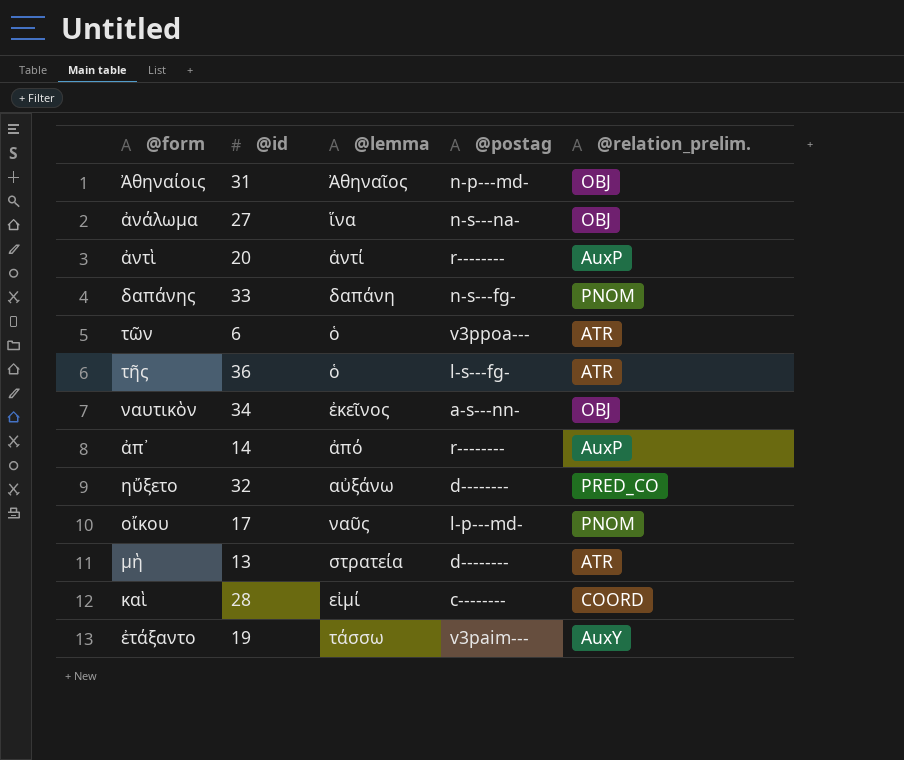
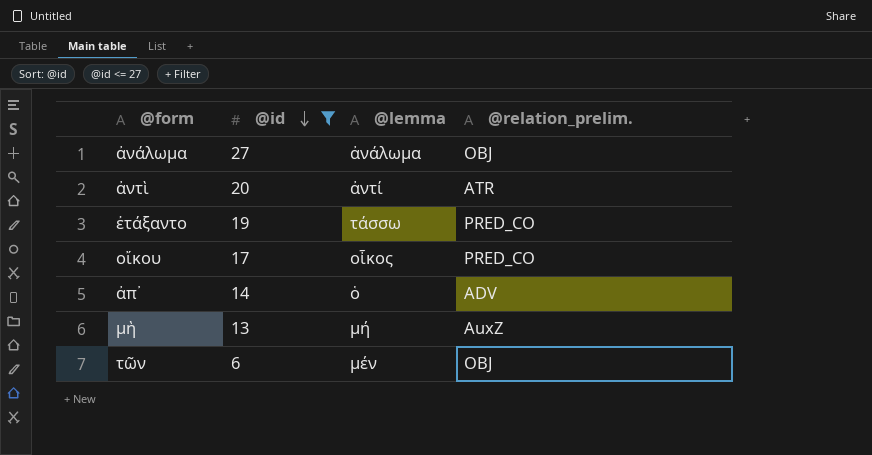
filter: none -> @id <= 27
row order: none -> @id descending
column @postag | position: 4 -> none
ἀνάλωμα | @lemma: ἵνα -> ἀνάλωμα
ἀντὶ | @relation_prelim.: AuxP -> ATR
ἐτάξαντο | @relation_prelim.: AuxY -> PRED_CO
οἴκου | @lemma: ναῦς -> οἶκος
οἴκου | @relation_prelim.: PNOM -> PRED_CO
ἀπ᾽ | @lemma: ἀπό -> ὁ
ἀπ᾽ | @relation_prelim.: AuxP -> ADV
μὴ | @lemma: στρατεία -> μή
μὴ | @relation_prelim.: ATR -> AuxZ
τῶν | @lemma: ὁ -> μέν
τῶν | @relation_prelim.: ATR -> OBJ

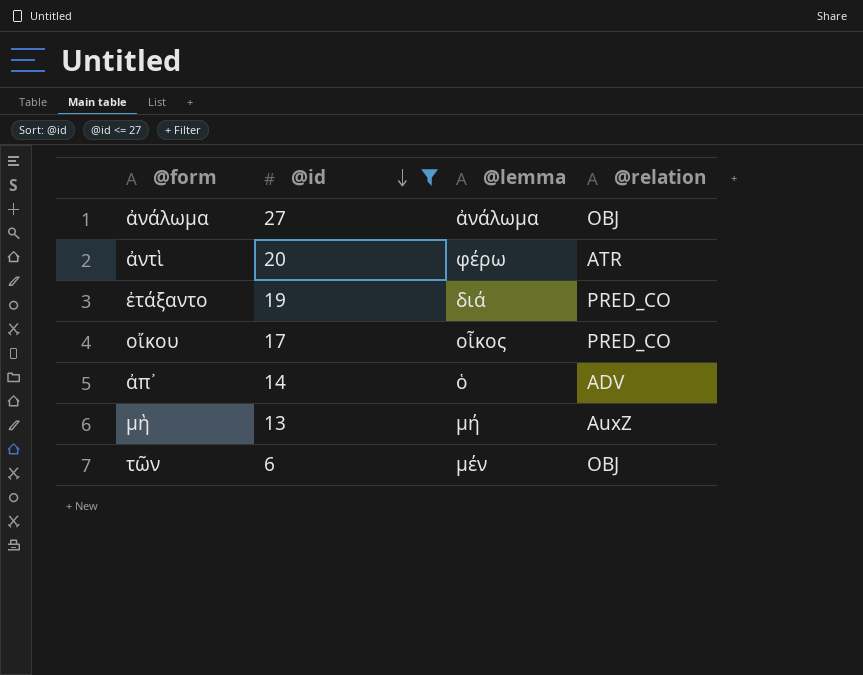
column name: @relation_prelim. -> @relation
ἀντὶ | @lemma: ἀντί -> φέρω
ἐτάξαντο | @lemma: τάσσω -> διά

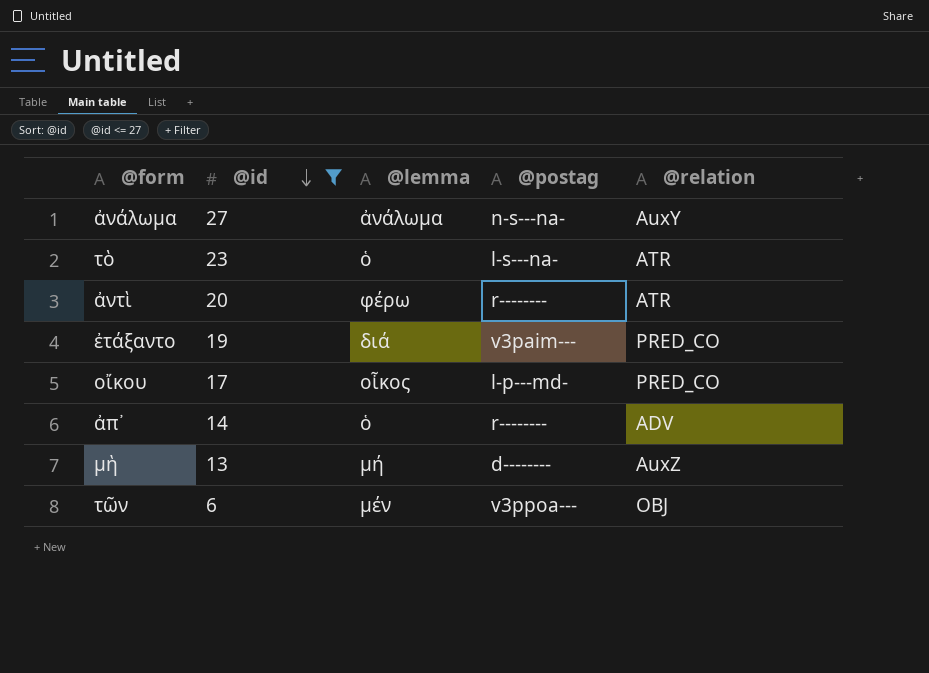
column @postag | position: none -> 4
ἀνάλωμα | @relation: OBJ -> AuxY
row τὸ: none -> 23 | ὁ | l-s---na- | ATR

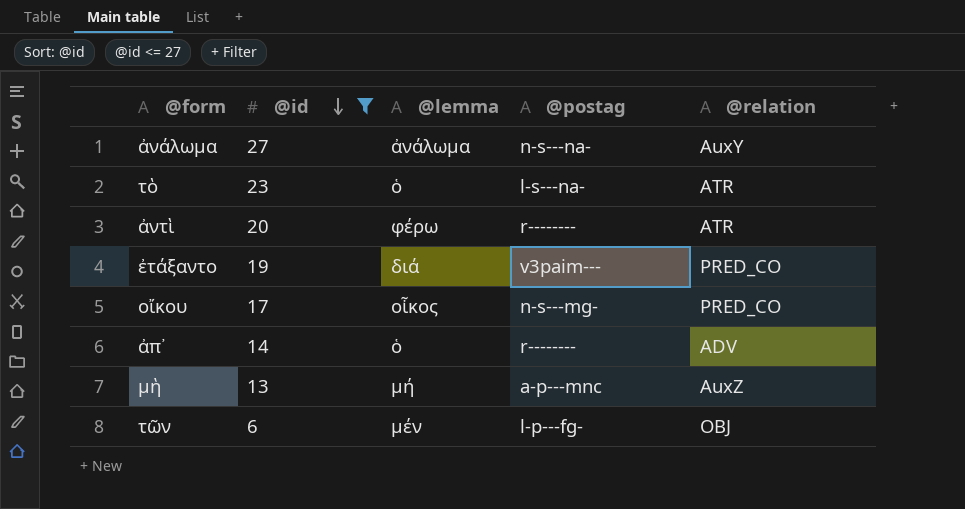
οἴκου | @postag: l-p---md- -> n-s---mg-
μὴ | @postag: d-------- -> a-p---mnc
τῶν | @postag: v3ppoa--- -> l-p---fg-

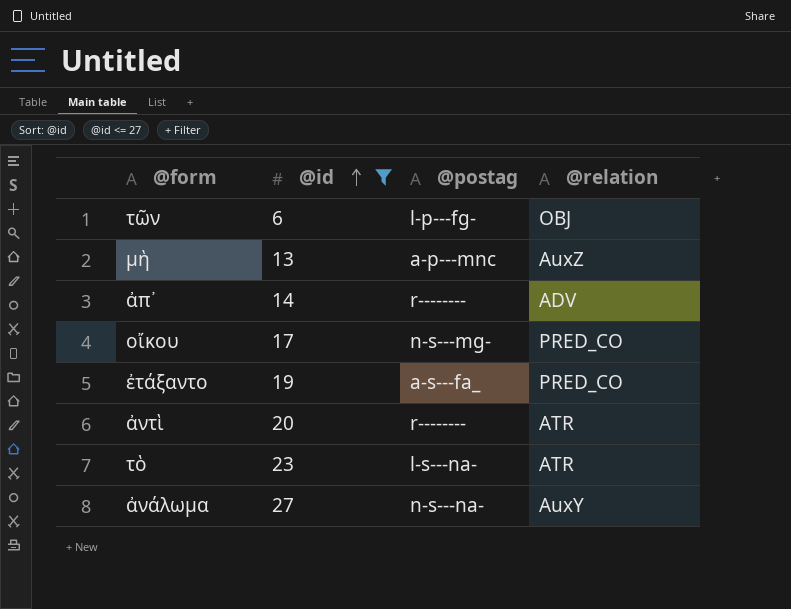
row order: @id descending -> @id ascending
column @lemma | position: 3 -> none
ἐτάξαντο | @postag: v3paim--- -> a-s---fa_

